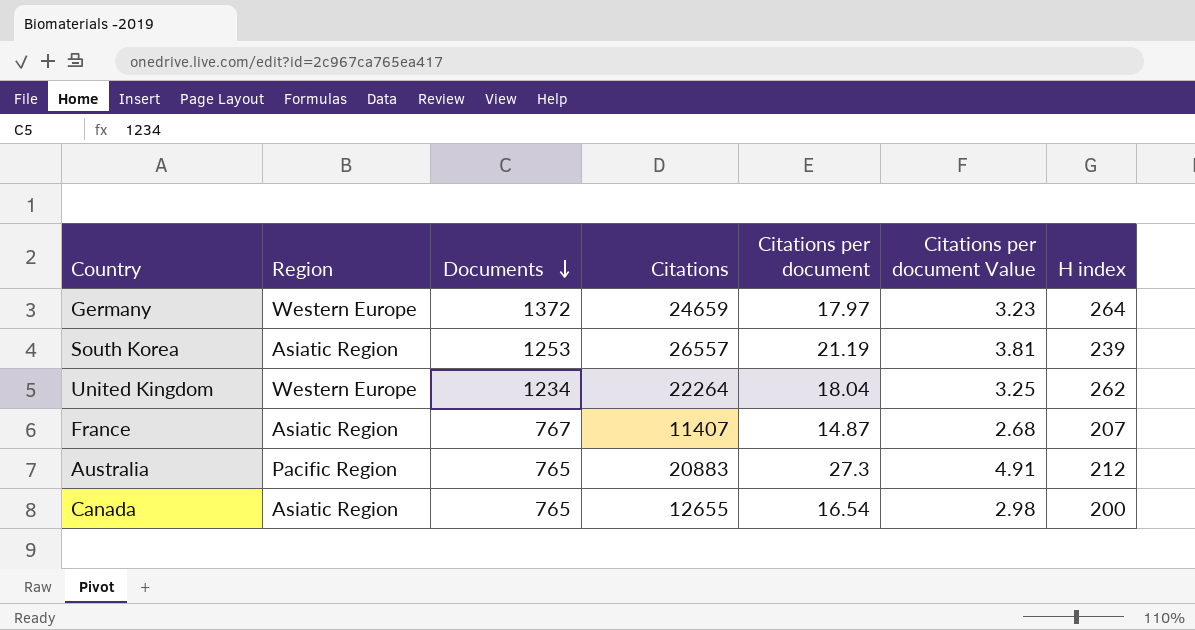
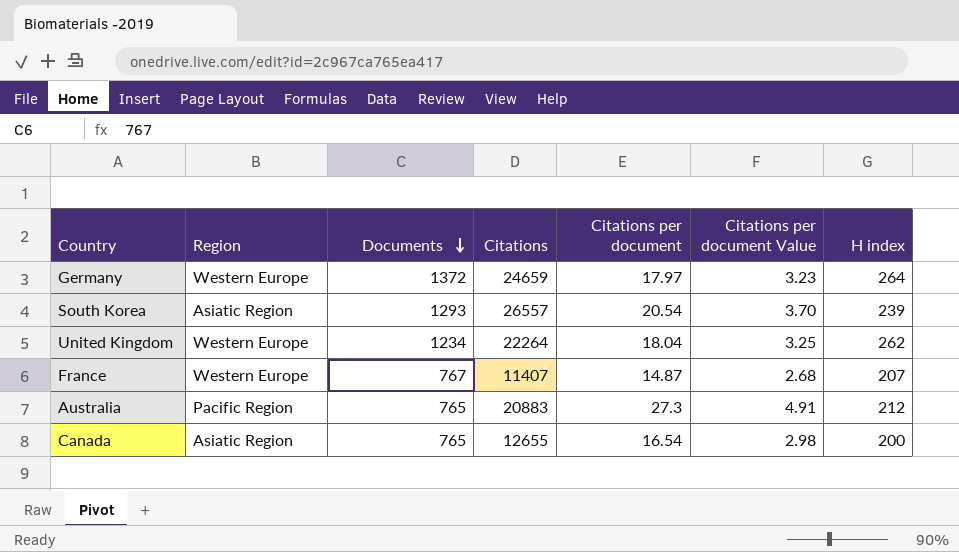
South Korea | Documents: 1253 -> 1293
South Korea | Citations per document: 21.19 -> 20.54
South Korea | Citations per document Value: 3.81 -> 3.70
France | Region: Asiatic Region -> Western Europe

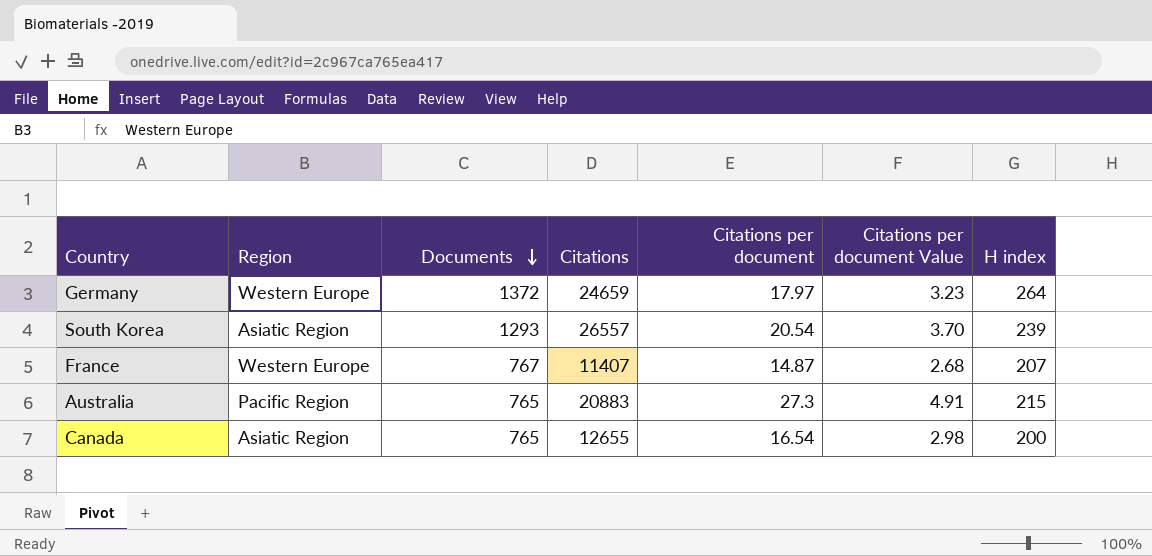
row United Kingdom: Western Europe | 1234 | 22264 | 18.04 | 3.25 | 262 -> none
Australia | H index: 212 -> 215

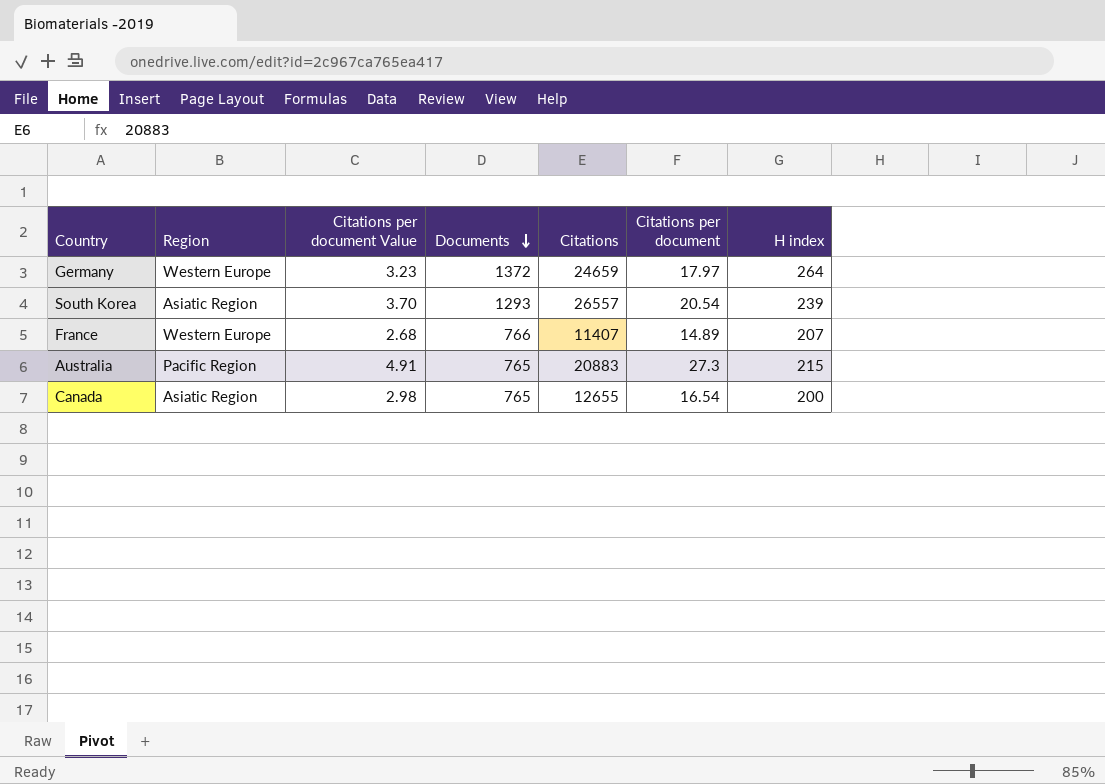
column Citations per document Value | position: 6 -> 3
France | Documents: 767 -> 766
France | Citations per document: 14.87 -> 14.89

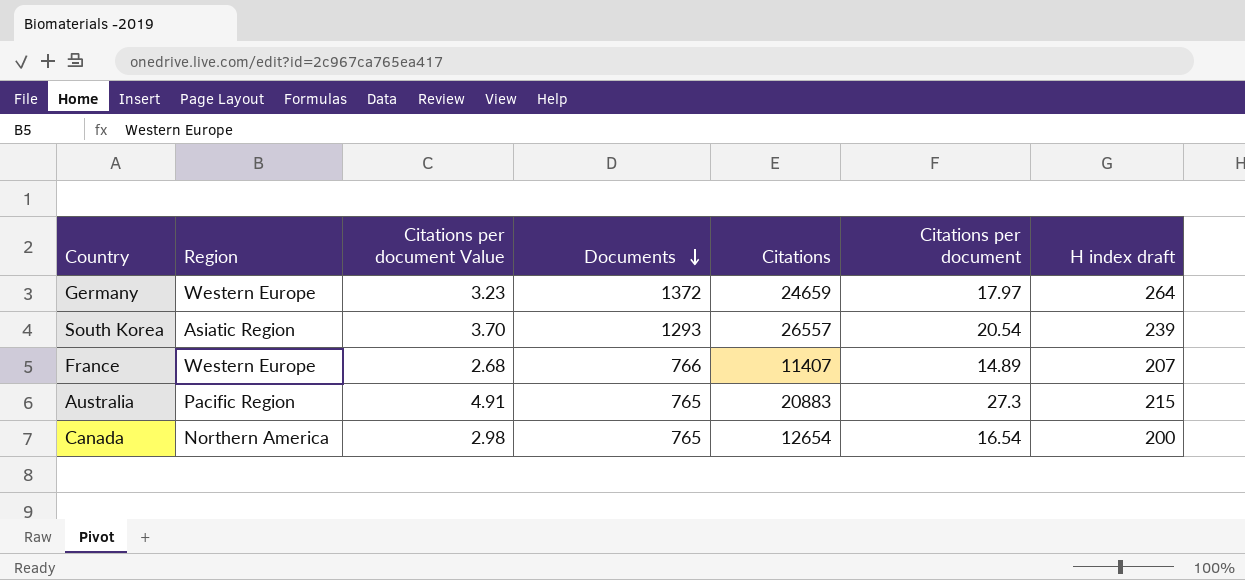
column name: H index -> H index draft
Canada | Region: Asiatic Region -> Northern America
Canada | Citations: 12655 -> 12654

